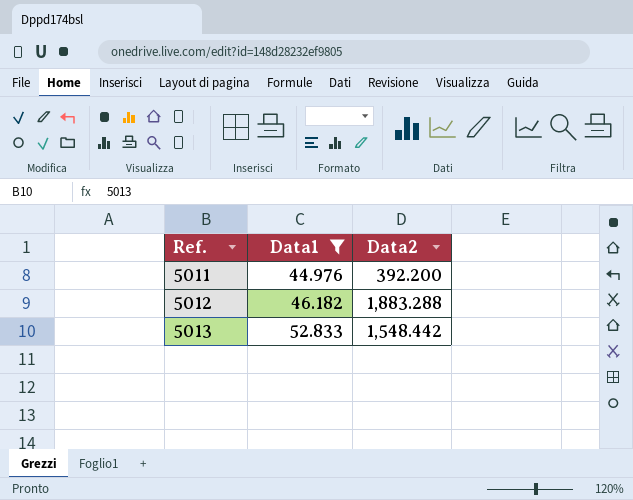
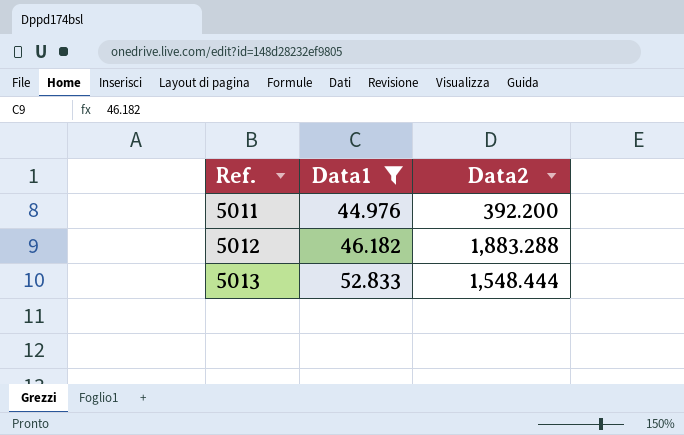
5013 | Data2: 1,548.442 -> 1,548.444

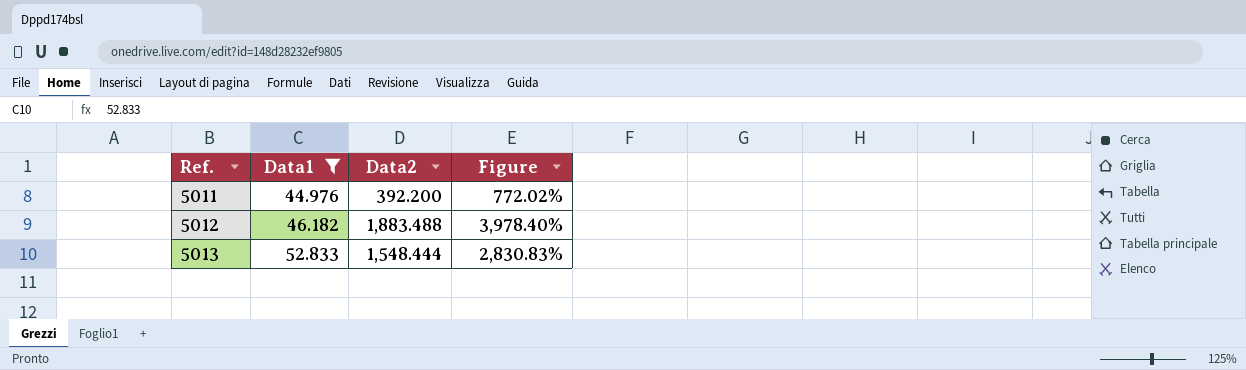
column Figure | formula: none -> ([Data2] - [Data1]) / [Data1]
5012 | Data2: 1,883.288 -> 1,883.488

